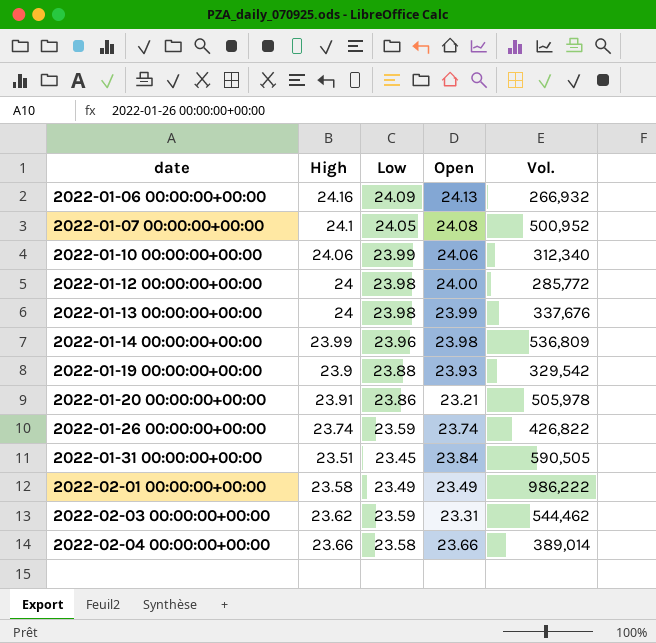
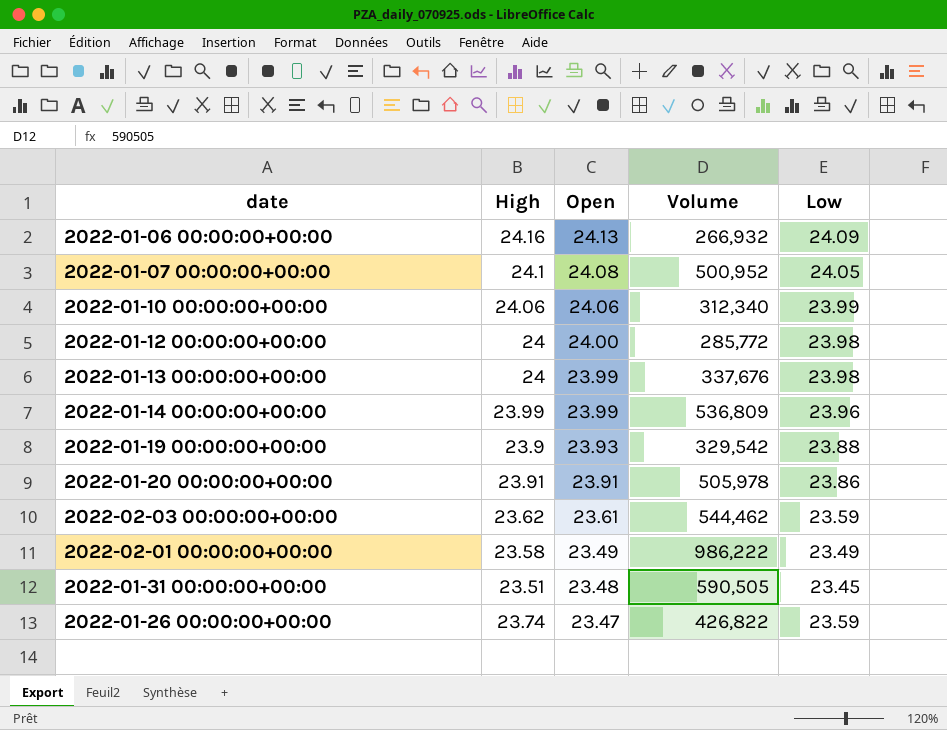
row order: date ascending -> Open descending
column name: Vol. -> Volume
column Low | position: 3 -> 5
row 2022-02-04 00:00:00+00:00: 23.66 | 23.58 | 23.66 | 389,014 -> none
2022-01-14 00:00:00+00:00 | Open: 23.98 -> 23.99
2022-01-20 00:00:00+00:00 | Open: 23.21 -> 23.91
2022-02-03 00:00:00+00:00 | Open: 23.31 -> 23.61
2022-01-31 00:00:00+00:00 | Open: 23.84 -> 23.48
2022-01-26 00:00:00+00:00 | Open: 23.74 -> 23.47

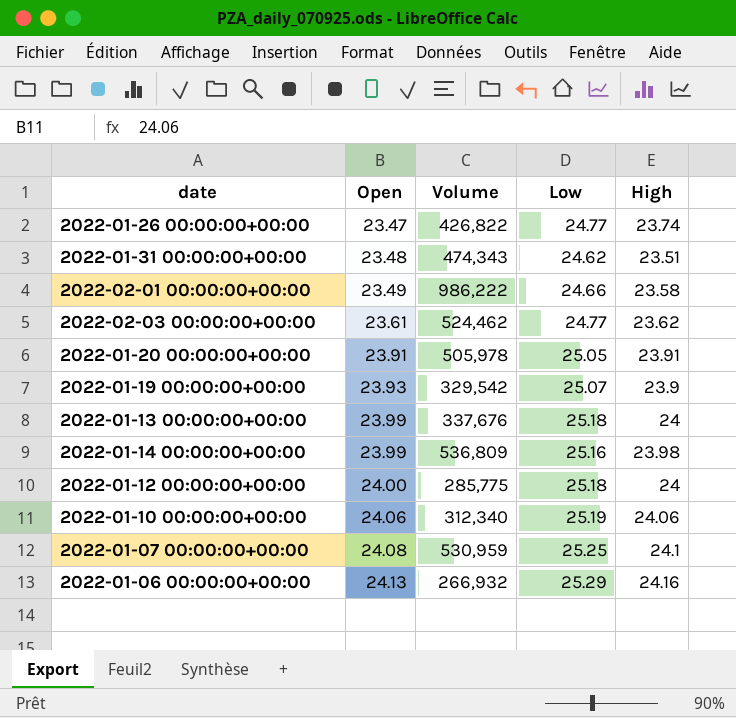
row order: Open descending -> Open ascending
column High | position: 2 -> 5
2022-01-26 00:00:00+00:00 | Low: 23.59 -> 24.77
2022-01-31 00:00:00+00:00 | Volume: 590,505 -> 474,343
2022-01-31 00:00:00+00:00 | Low: 23.45 -> 24.62
2022-02-01 00:00:00+00:00 | Low: 23.49 -> 24.66
2022-02-03 00:00:00+00:00 | Volume: 544,462 -> 524,462
2022-02-03 00:00:00+00:00 | Low: 23.59 -> 24.77
2022-01-20 00:00:00+00:00 | Low: 23.86 -> 25.05
2022-01-19 00:00:00+00:00 | Low: 23.88 -> 25.07
2022-01-13 00:00:00+00:00 | Low: 23.98 -> 25.18
2022-01-14 00:00:00+00:00 | Low: 23.96 -> 25.16
2022-01-14 00:00:00+00:00 | High: 23.99 -> 23.98
2022-01-12 00:00:00+00:00 | Volume: 285,772 -> 285,775
2022-01-12 00:00:00+00:00 | Low: 23.98 -> 25.18
2022-01-10 00:00:00+00:00 | Low: 23.99 -> 25.19
2022-01-07 00:00:00+00:00 | Volume: 500,952 -> 530,959
2022-01-07 00:00:00+00:00 | Low: 24.05 -> 25.25
2022-01-06 00:00:00+00:00 | Low: 24.09 -> 25.29

